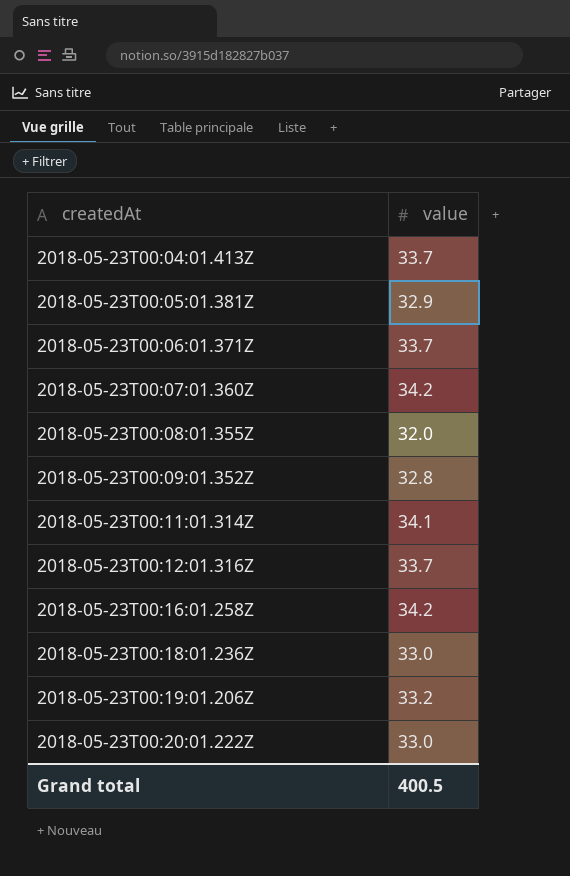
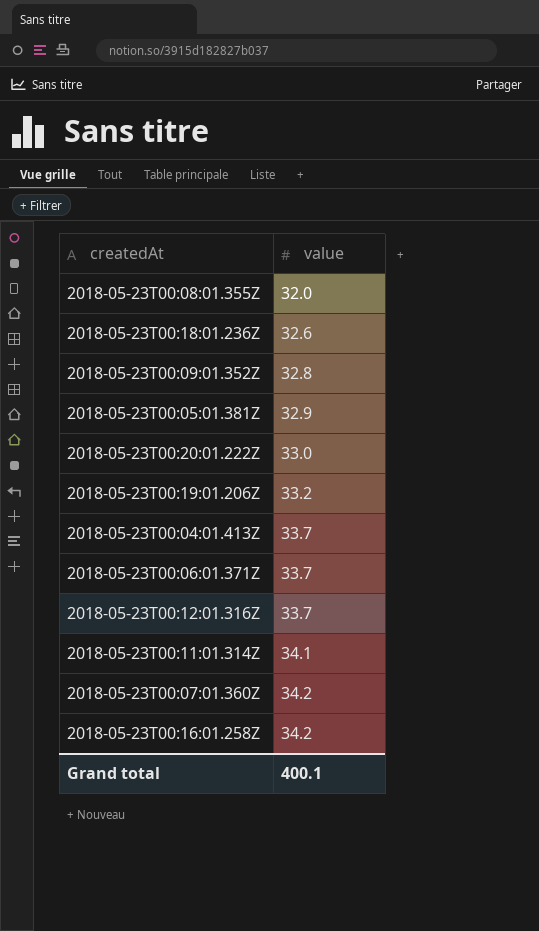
row order: createdAt ascending -> value ascending
2018-05-23T00:18:01.236Z | value: 33.0 -> 32.6
Grand total | value: 400.5 -> 400.1

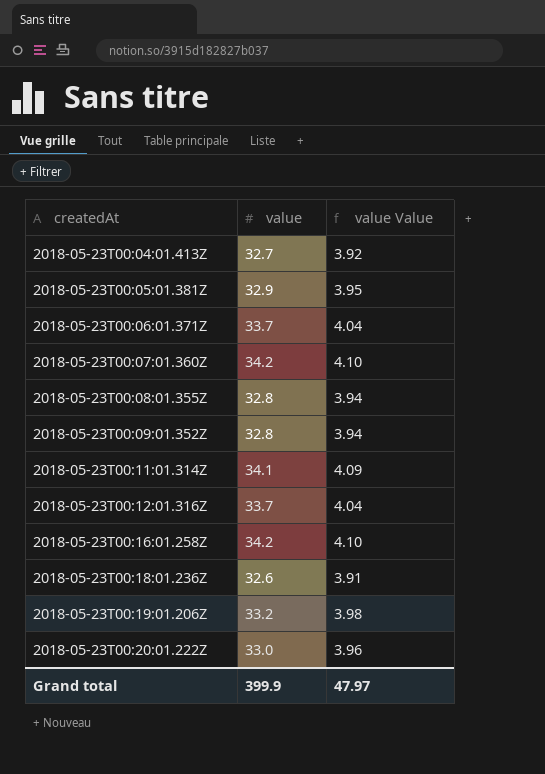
row order: value ascending -> createdAt ascending
column value Value | formula: none -> [value] * 0.12
2018-05-23T00:04:01.413Z | value: 33.7 -> 32.7
2018-05-23T00:08:01.355Z | value: 32.0 -> 32.8
Grand total | value: 400.1 -> 399.9

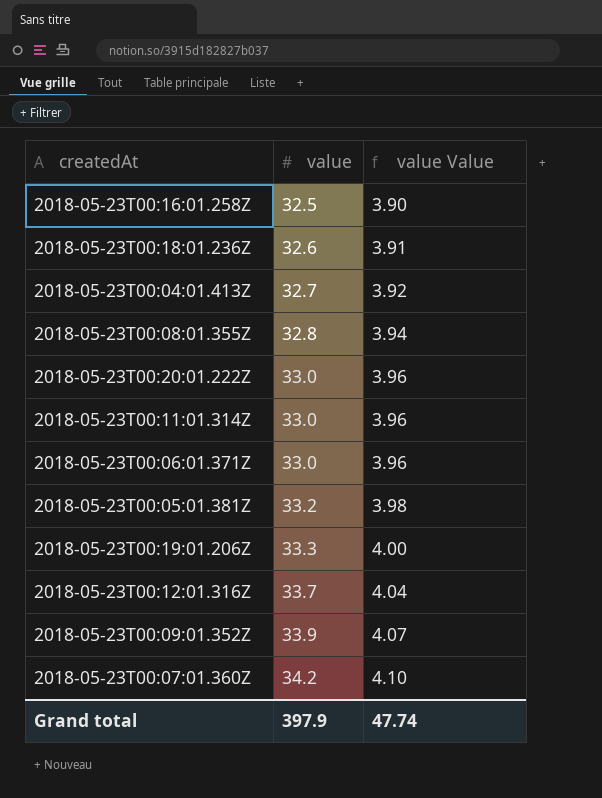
row order: createdAt ascending -> value ascending
2018-05-23T00:16:01.258Z | value: 34.2 -> 32.5
2018-05-23T00:16:01.258Z | value Value: 4.10 -> 3.90
2018-05-23T00:11:01.314Z | value: 34.1 -> 33.0
2018-05-23T00:11:01.314Z | value Value: 4.09 -> 3.96
2018-05-23T00:06:01.371Z | value: 33.7 -> 33.0
2018-05-23T00:06:01.371Z | value Value: 4.04 -> 3.96
2018-05-23T00:05:01.381Z | value: 32.9 -> 33.2
2018-05-23T00:05:01.381Z | value Value: 3.95 -> 3.98
2018-05-23T00:19:01.206Z | value: 33.2 -> 33.3
2018-05-23T00:19:01.206Z | value Value: 3.98 -> 4.00
2018-05-23T00:09:01.352Z | value: 32.8 -> 33.9
2018-05-23T00:09:01.352Z | value Value: 3.94 -> 4.07
Grand total | value: 399.9 -> 397.9
Grand total | value Value: 47.97 -> 47.74

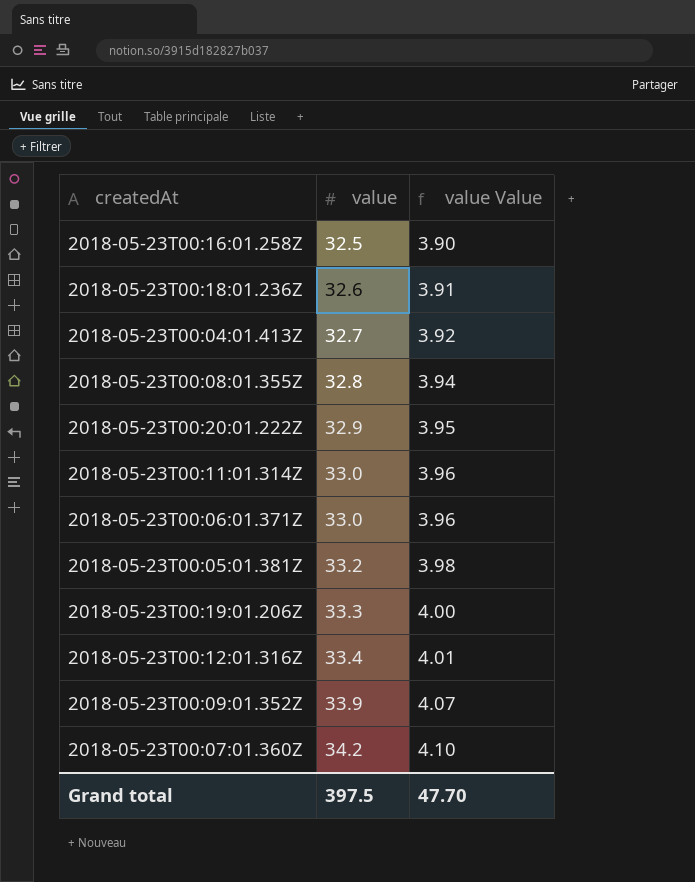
2018-05-23T00:20:01.222Z | value: 33.0 -> 32.9
2018-05-23T00:20:01.222Z | value Value: 3.96 -> 3.95
2018-05-23T00:12:01.316Z | value: 33.7 -> 33.4
2018-05-23T00:12:01.316Z | value Value: 4.04 -> 4.01
Grand total | value: 397.9 -> 397.5
Grand total | value Value: 47.74 -> 47.70

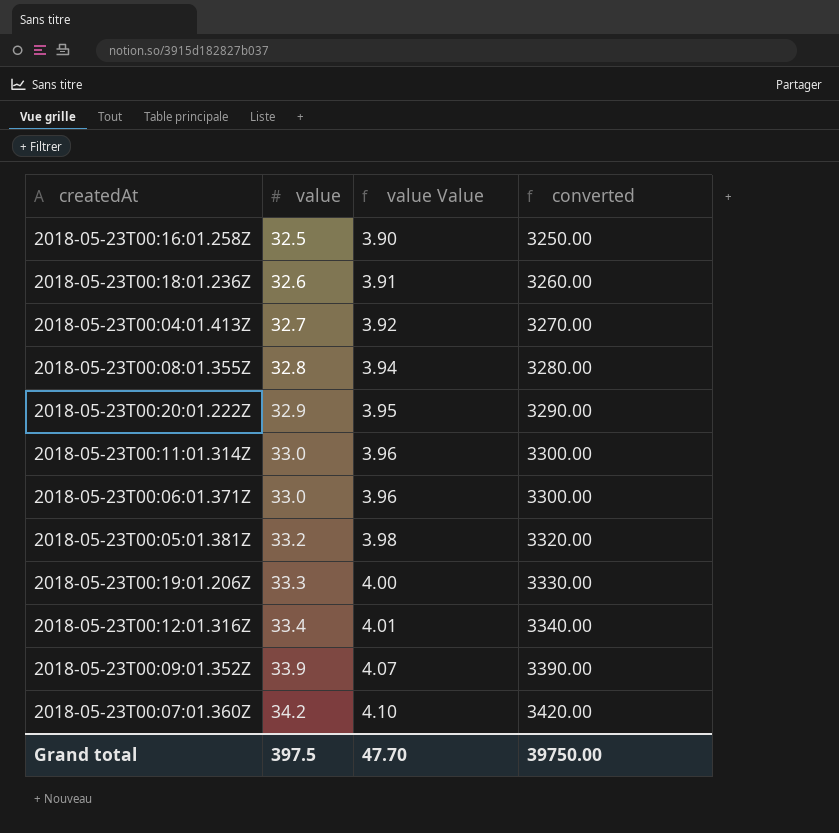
column converted | formula: none -> [value] * 100

